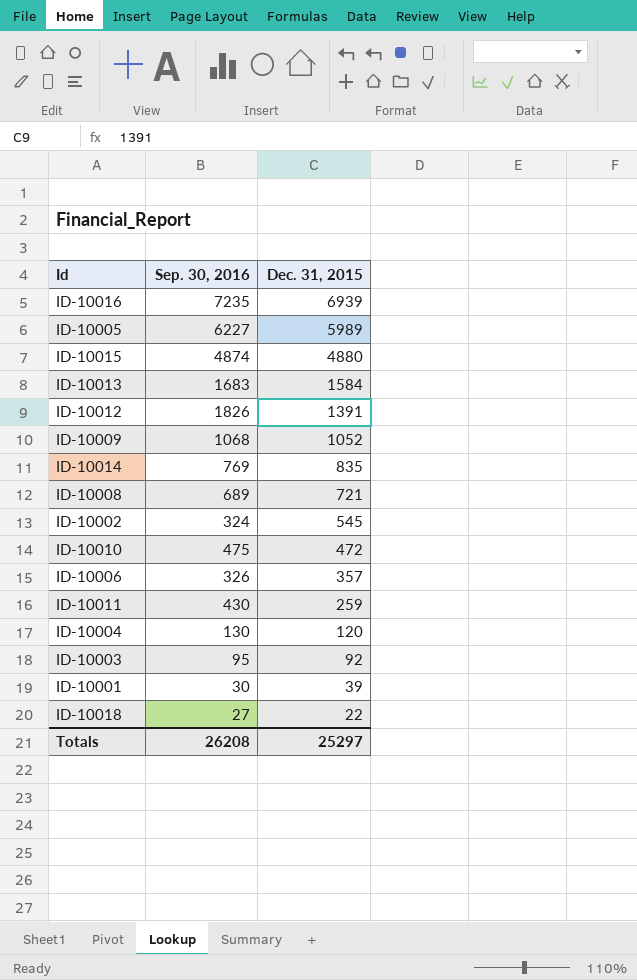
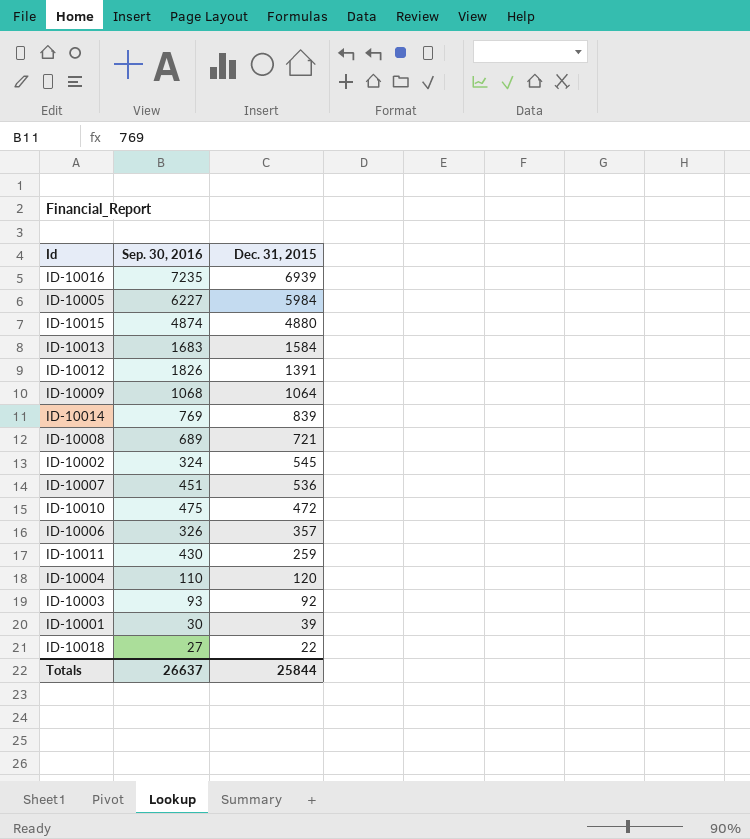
ID-10005 | Dec. 31, 2015: 5989 -> 5984
ID-10009 | Dec. 31, 2015: 1052 -> 1064
ID-10014 | Dec. 31, 2015: 835 -> 839
row ID-10007: none -> 451 | 536
ID-10004 | Sep. 30, 2016: 130 -> 110
ID-10003 | Sep. 30, 2016: 95 -> 93
Totals | Sep. 30, 2016: 26208 -> 26637
Totals | Dec. 31, 2015: 25297 -> 25844

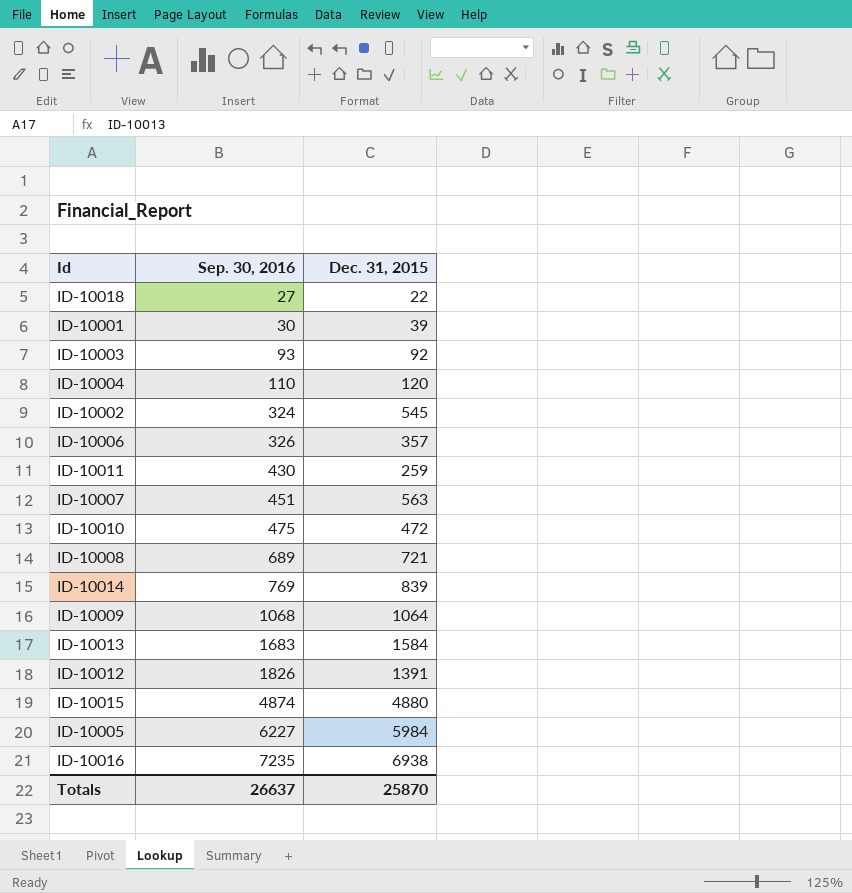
row order: Dec. 31, 2015 descending -> Sep. 30, 2016 ascending
ID-10007 | Dec. 31, 2015: 536 -> 563
ID-10016 | Dec. 31, 2015: 6939 -> 6938
Totals | Dec. 31, 2015: 25844 -> 25870

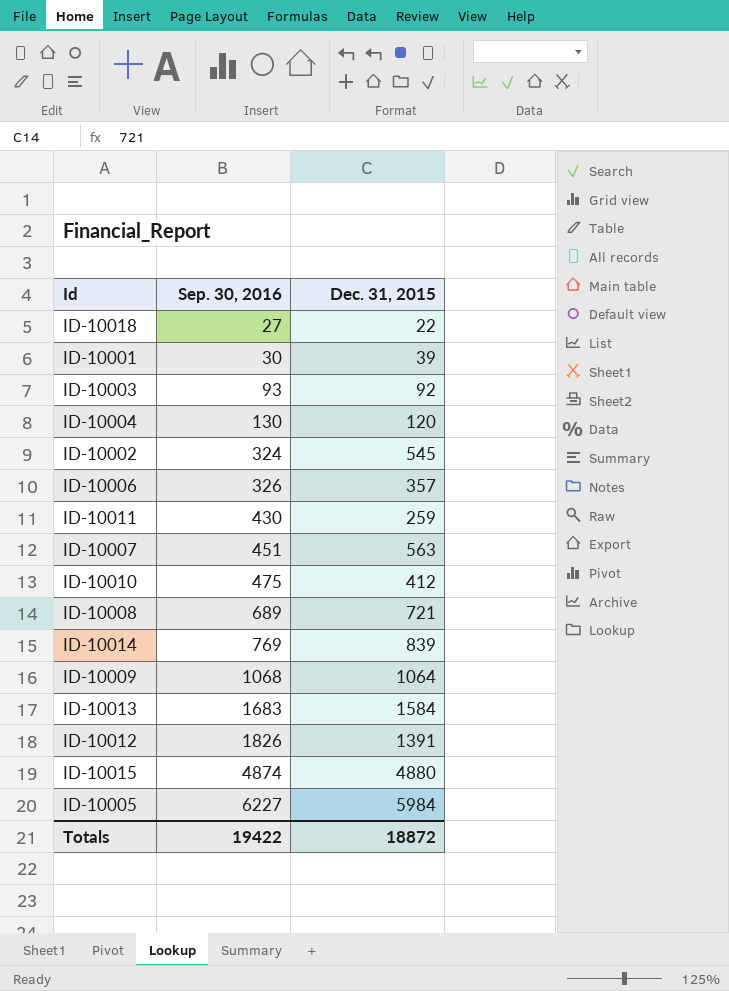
row ID-10016: 7235 | 6938 -> none
ID-10004 | Sep. 30, 2016: 110 -> 130
ID-10010 | Dec. 31, 2015: 472 -> 412
Totals | Sep. 30, 2016: 26637 -> 19422
Totals | Dec. 31, 2015: 25870 -> 18872

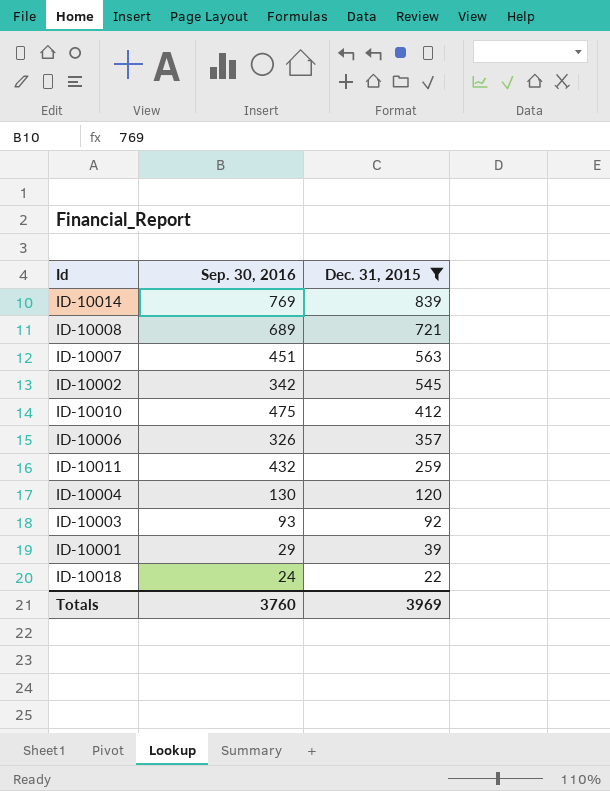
filter: none -> Dec. 31, 2015 <= 839
row order: Sep. 30, 2016 ascending -> Dec. 31, 2015 descending
ID-10002 | Sep. 30, 2016: 324 -> 342
ID-10011 | Sep. 30, 2016: 430 -> 432
ID-10001 | Sep. 30, 2016: 30 -> 29
ID-10018 | Sep. 30, 2016: 27 -> 24
Totals | Sep. 30, 2016: 19422 -> 3760
Totals | Dec. 31, 2015: 18872 -> 3969

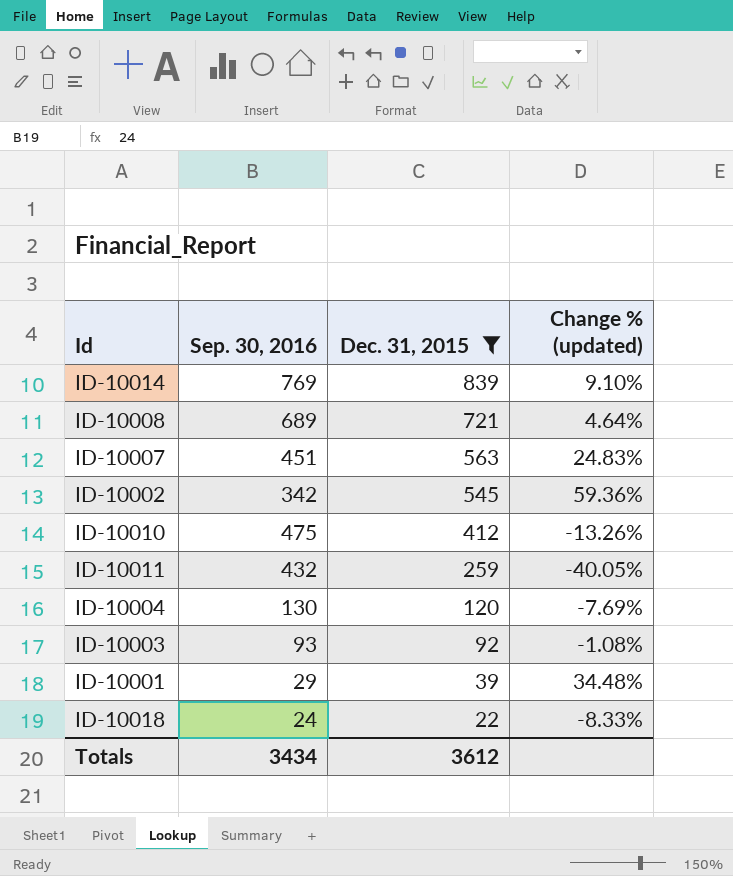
column Change % (updated) | formula: none -> ([Dec. 31, 2015] - [Sep. 30, 2016]) / [Sep. 30, 2016]
row ID-10006: 326 | 357 -> none
Totals | Sep. 30, 2016: 3760 -> 3434
Totals | Dec. 31, 2015: 3969 -> 3612

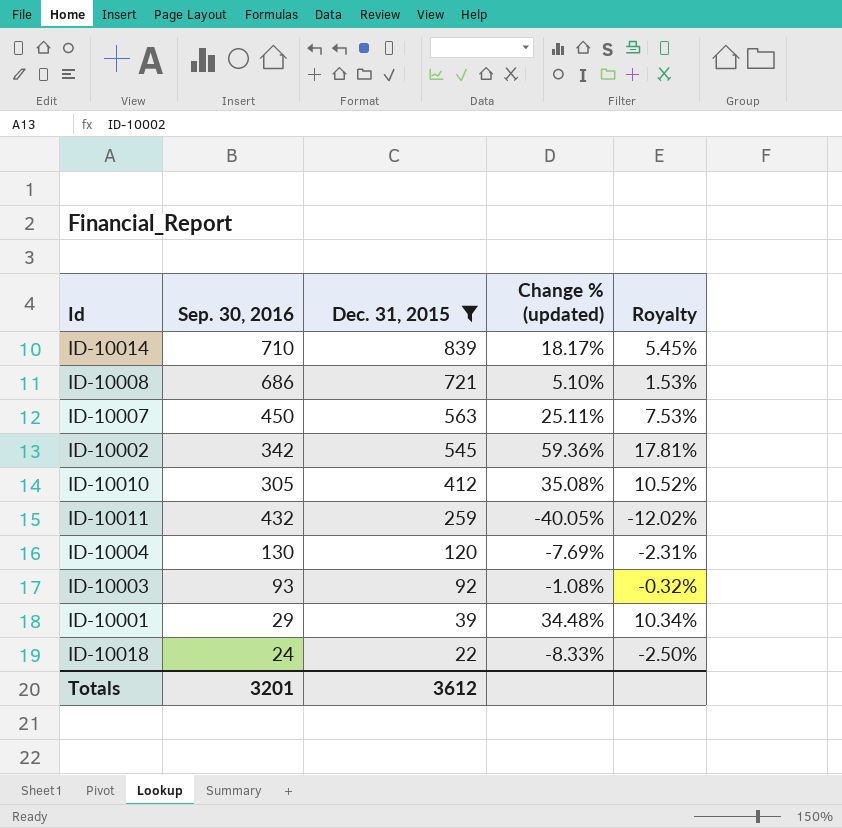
column Royalty | formula: none -> [Change % (updated)] * 0.3
ID-10014 | Sep. 30, 2016: 769 -> 710
ID-10014 | Change % (updated): 9.10% -> 18.17%
ID-10008 | Sep. 30, 2016: 689 -> 686
ID-10008 | Change % (updated): 4.64% -> 5.10%
ID-10007 | Sep. 30, 2016: 451 -> 450
ID-10007 | Change % (updated): 24.83% -> 25.11%
ID-10010 | Sep. 30, 2016: 475 -> 305
ID-10010 | Change % (updated): -13.26% -> 35.08%
Totals | Sep. 30, 2016: 3434 -> 3201

